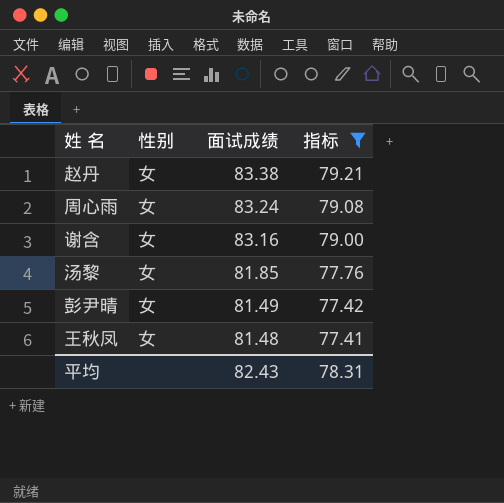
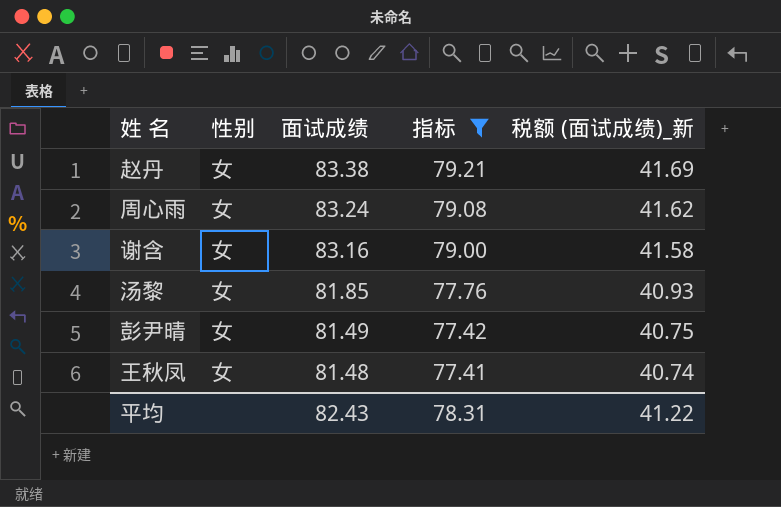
column 税额 (面试成绩)_新 | formula: none -> [面试成绩] * 0.5

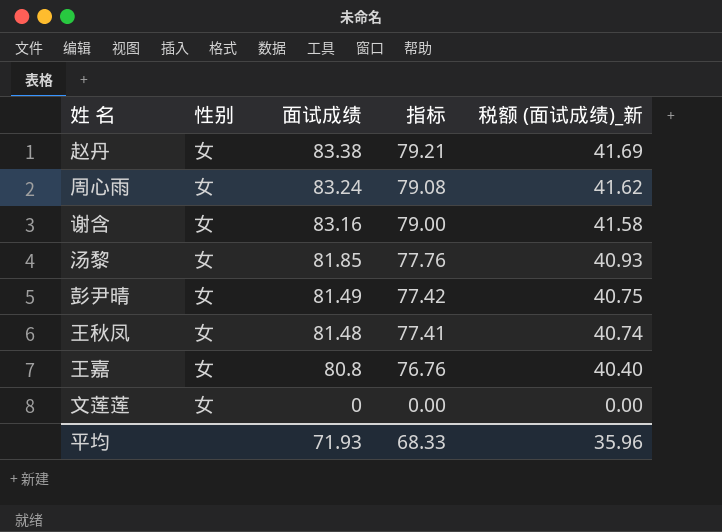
filter: 指标 >= 77.41 -> none
平均 | 面试成绩: 82.43 -> 71.93
平均 | 指标: 78.31 -> 68.33
平均 | 税额 (面试成绩)_新: 41.22 -> 35.96

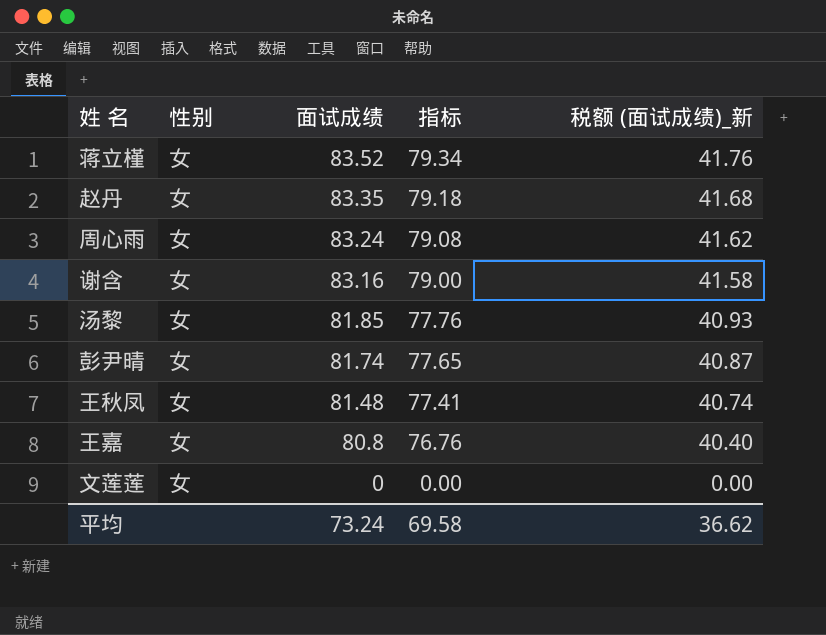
row 蒋立槿: none -> 女 | 83.52 | 79.34 | 41.76
赵丹 | 面试成绩: 83.38 -> 83.35
赵丹 | 指标: 79.21 -> 79.18
赵丹 | 税额 (面试成绩)_新: 41.69 -> 41.68
彭尹晴 | 面试成绩: 81.49 -> 81.74
彭尹晴 | 指标: 77.42 -> 77.65
彭尹晴 | 税额 (面试成绩)_新: 40.75 -> 40.87
平均 | 面试成绩: 71.93 -> 73.24
平均 | 指标: 68.33 -> 69.58
平均 | 税额 (面试成绩)_新: 35.96 -> 36.62

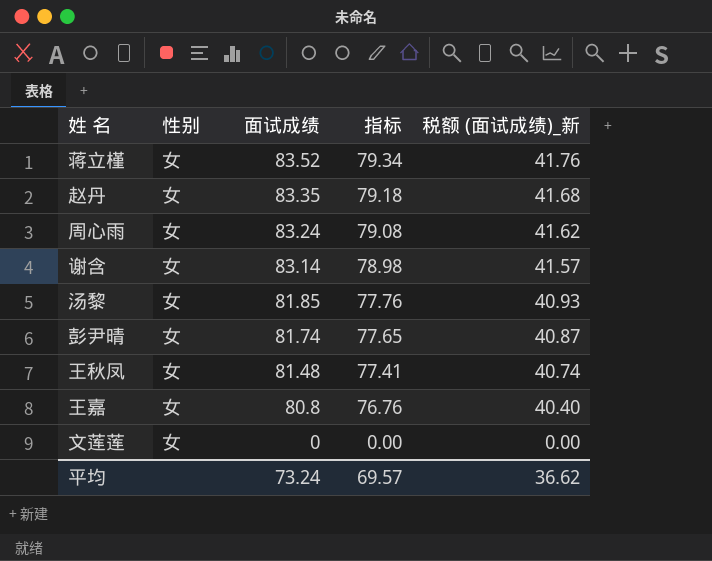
谢含 | 面试成绩: 83.16 -> 83.14
谢含 | 指标: 79.00 -> 78.98
谢含 | 税额 (面试成绩)_新: 41.58 -> 41.57
平均 | 指标: 69.58 -> 69.57

